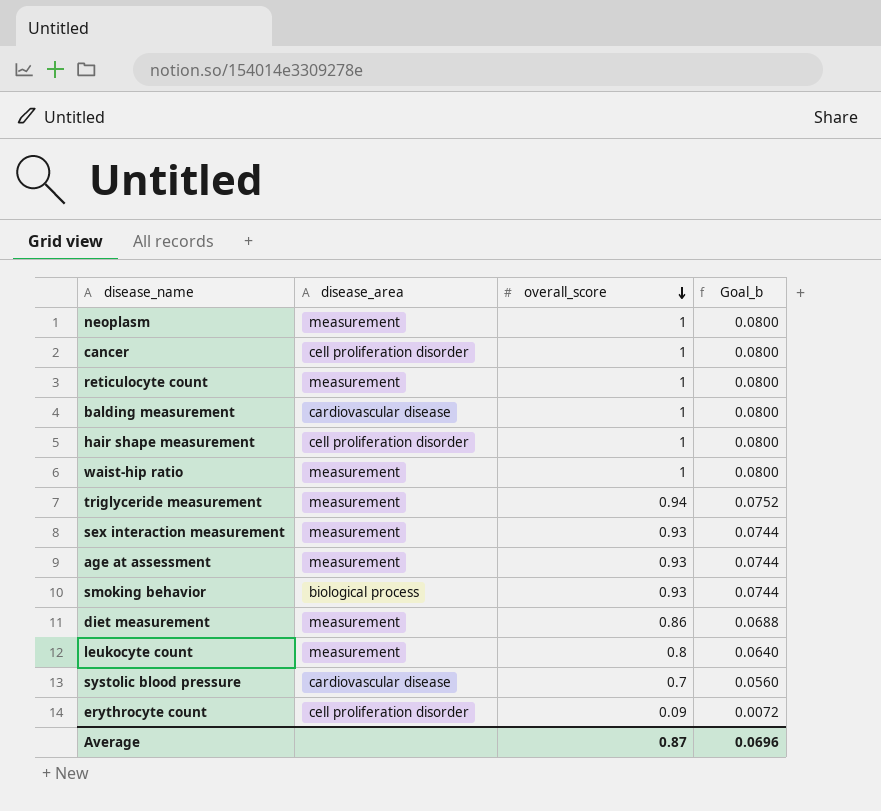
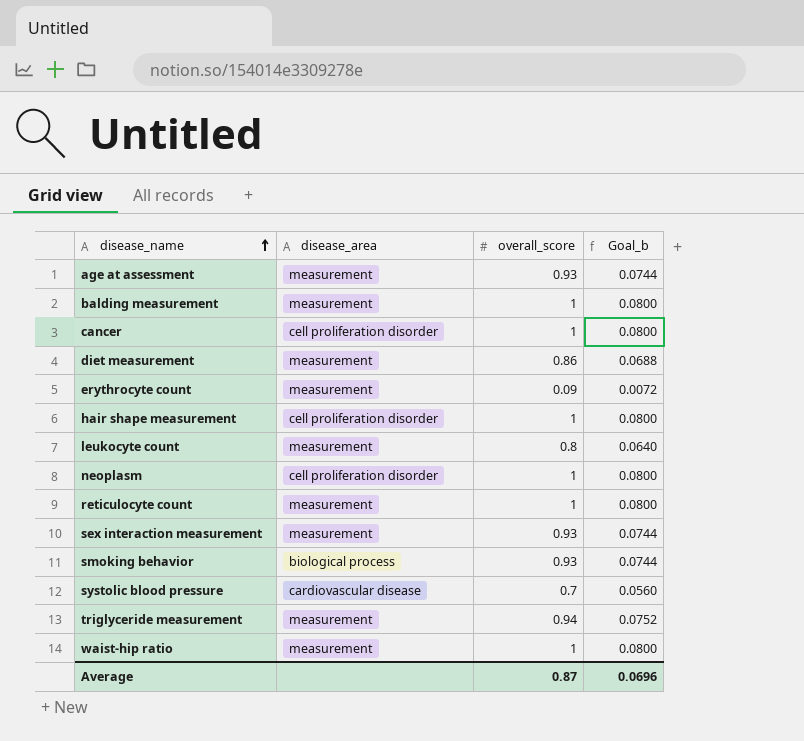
row order: overall_score descending -> disease_name ascending
balding measurement | disease_area: cardiovascular disease -> measurement
erythrocyte count | disease_area: cell proliferation disorder -> measurement
neoplasm | disease_area: measurement -> cell proliferation disorder

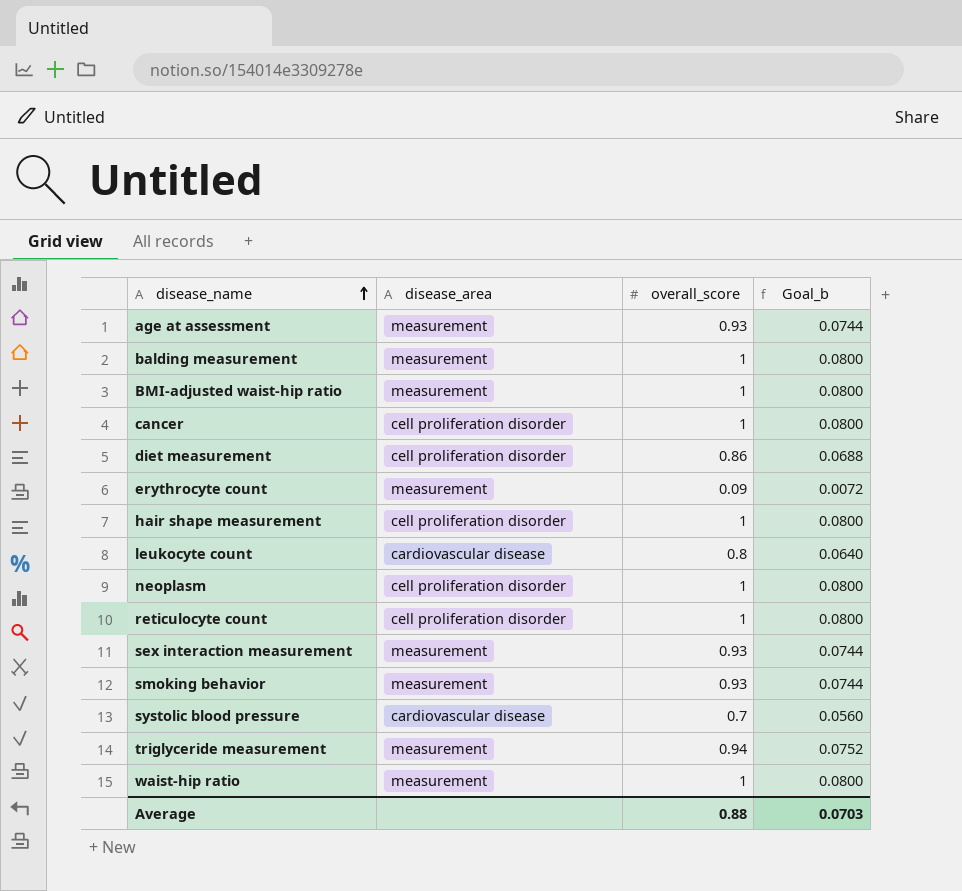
row BMI-adjusted waist-hip ratio: none -> measurement | 1 | 0.0800
diet measurement | disease_area: measurement -> cell proliferation disorder
leukocyte count | disease_area: measurement -> cardiovascular disease
reticulocyte count | disease_area: measurement -> cell proliferation disorder
smoking behavior | disease_area: biological process -> measurement
Average | overall_score: 0.87 -> 0.88
Average | Goal_b: 0.0696 -> 0.0703

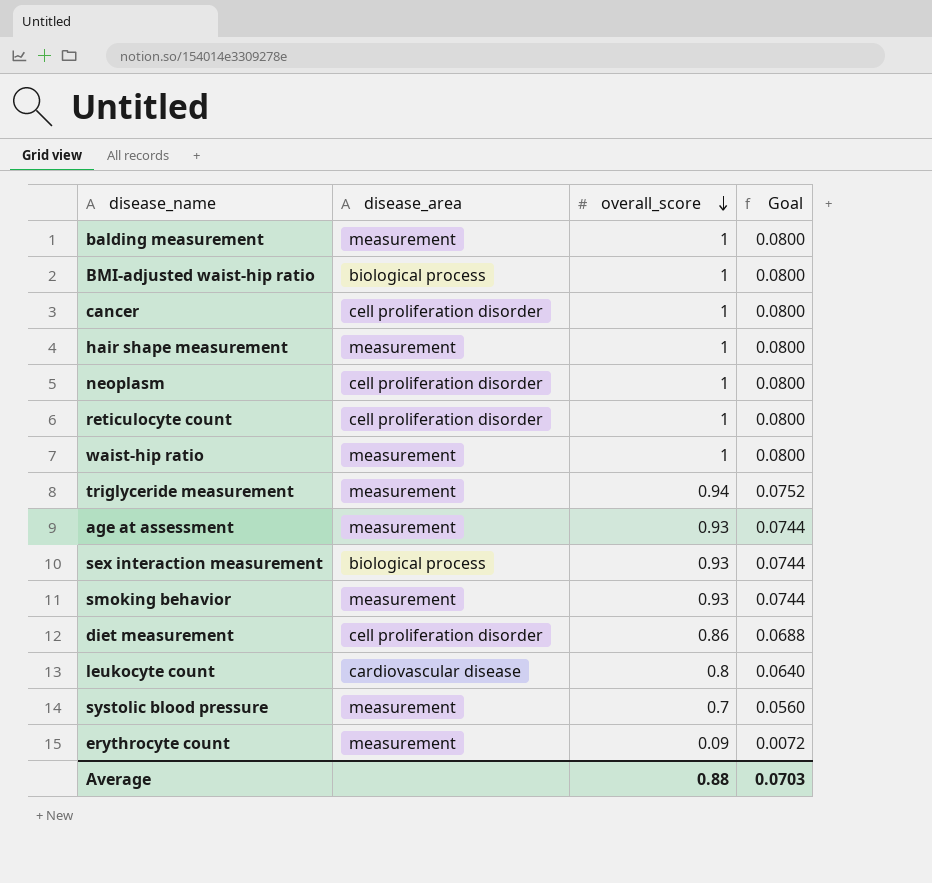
row order: disease_name ascending -> overall_score descending
column name: Goal_b -> Goal
BMI-adjusted waist-hip ratio | disease_area: measurement -> biological process
hair shape measurement | disease_area: cell proliferation disorder -> measurement
sex interaction measurement | disease_area: measurement -> biological process
systolic blood pressure | disease_area: cardiovascular disease -> measurement

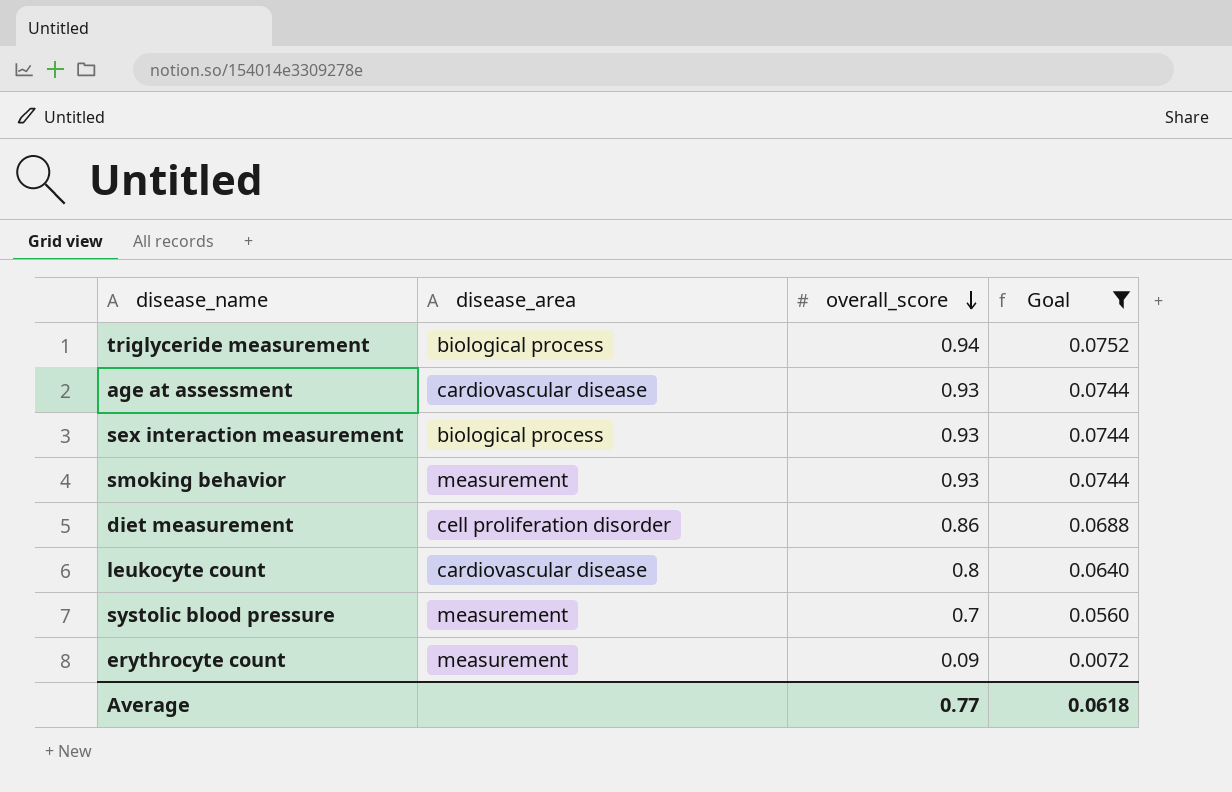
filter: none -> Goal != 0.0800
triglyceride measurement | disease_area: measurement -> biological process
age at assessment | disease_area: measurement -> cardiovascular disease
Average | overall_score: 0.88 -> 0.77
Average | Goal: 0.0703 -> 0.0618

